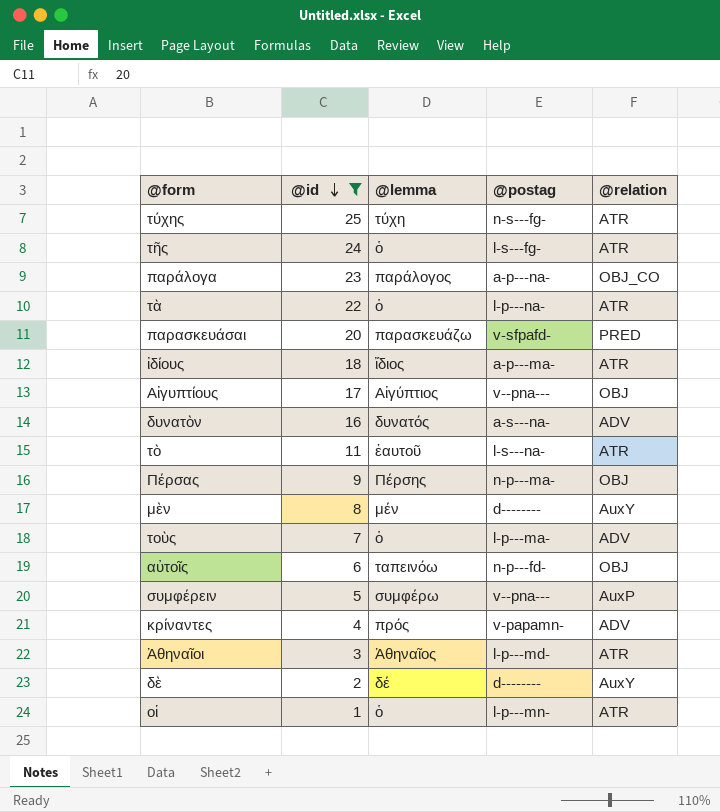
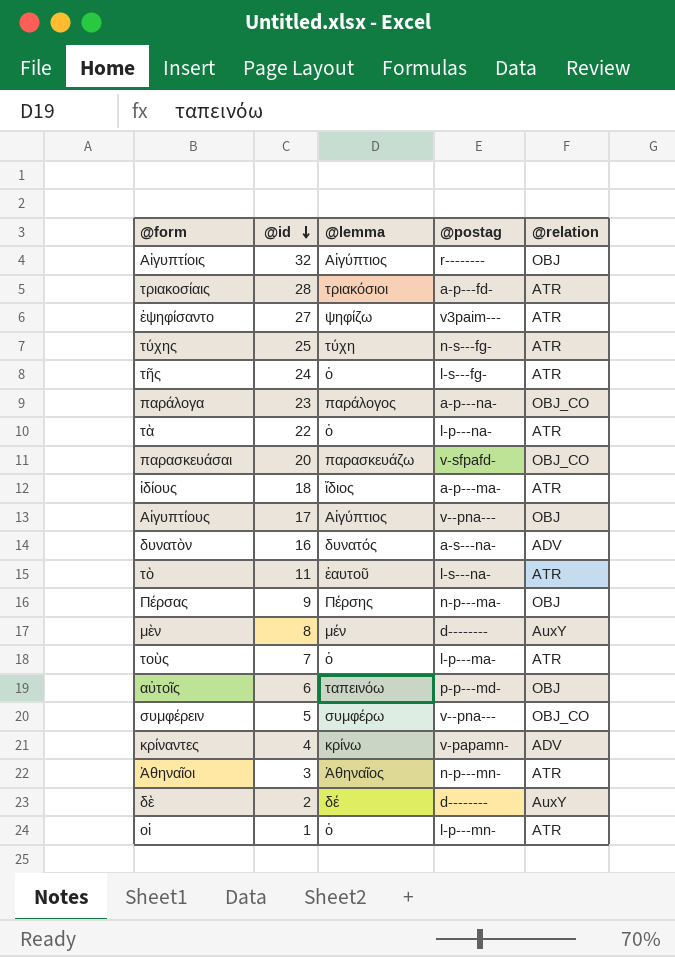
filter: @id <= 25 -> none
παρασκευάσαι | @relation: PRED -> OBJ_CO
τοὺς | @relation: ADV -> ATR
αὐτοῖς | @postag: n-p---fd- -> p-p---md-
συμφέρειν | @relation: AuxP -> OBJ_CO
κρίναντες | @lemma: πρός -> κρίνω
Ἀθηναῖοι | @postag: l-p---md- -> n-p---mn-

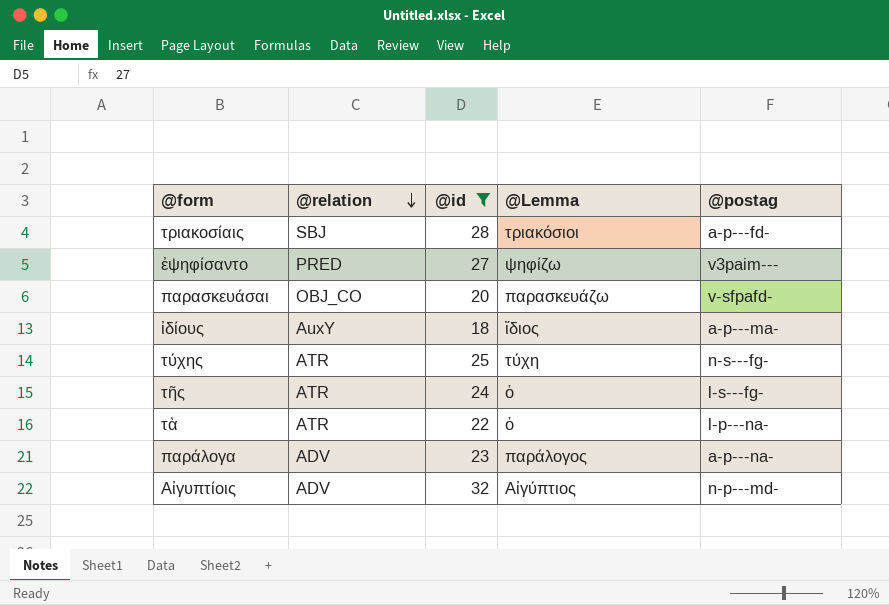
filter: none -> @id >= 18
row order: @id descending -> @relation descending
column @relation | position: 5 -> 2
column name: @lemma -> @Lemma
τριακοσίαις | @relation: ATR -> SBJ
ἐψηφίσαντο | @relation: ATR -> PRED
ἰδίους | @relation: ATR -> AuxY
παράλογα | @relation: OBJ_CO -> ADV
Αἰγυπτίοις | @relation: OBJ -> ADV
Αἰγυπτίοις | @postag: r-------- -> n-p---md-

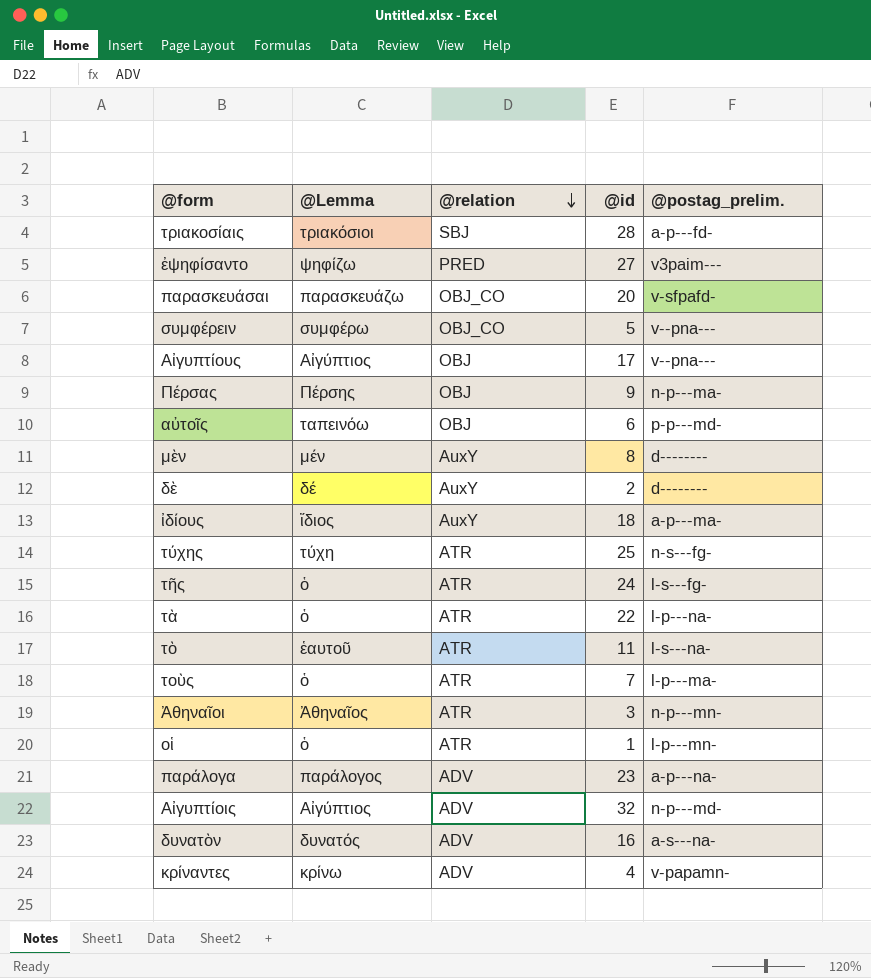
filter: @id >= 18 -> none
column @Lemma | position: 4 -> 2
column name: @postag -> @postag_prelim.

